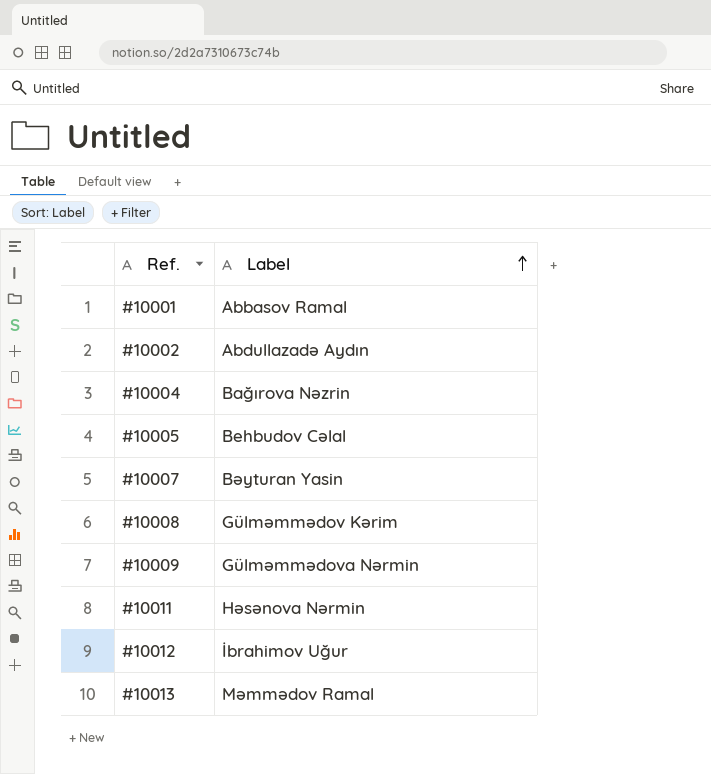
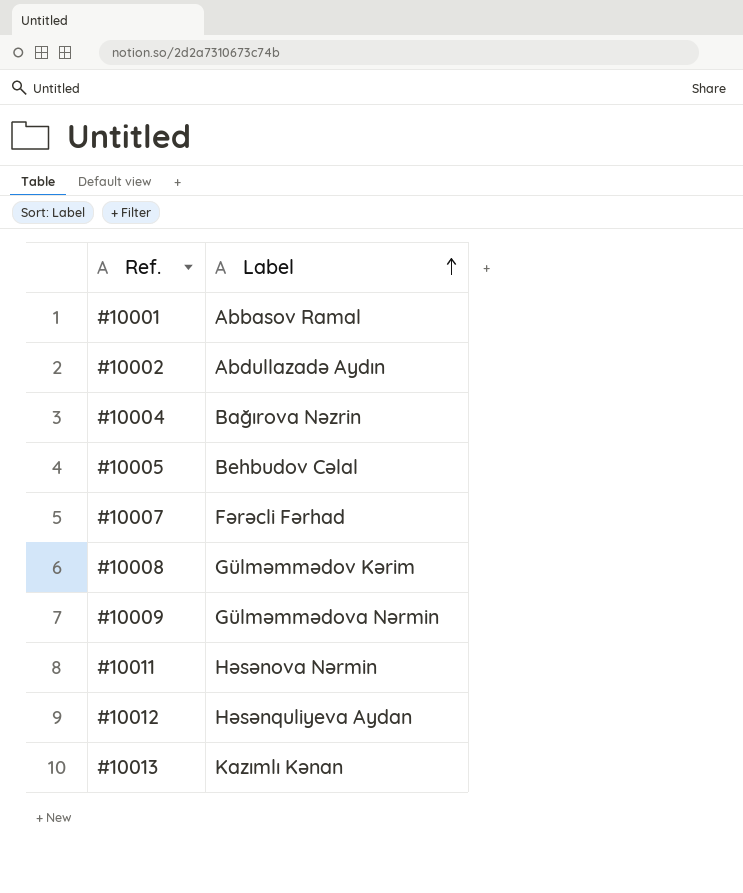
#10007 | Label: Bəyturan Yasin -> Fərəcli Fərhad
#10012 | Label: İbrahimov Uğur -> Həsənquliyeva Aydan
#10013 | Label: Məmmədov Ramal -> Kazımlı Kənan

